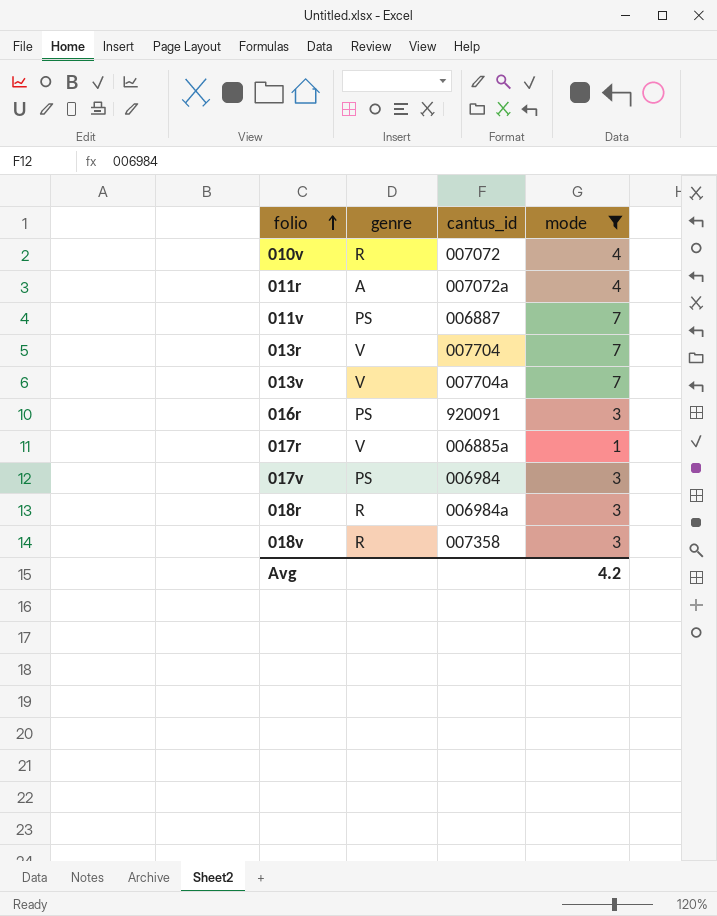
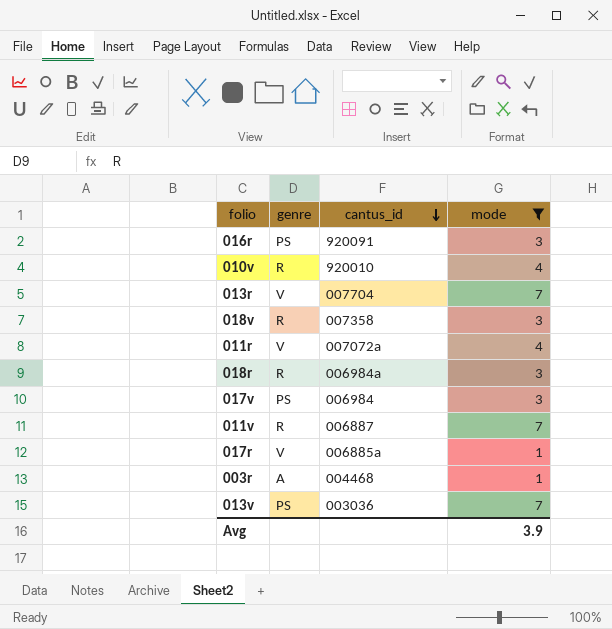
row order: folio ascending -> cantus_id descending
010v | cantus_id: 007072 -> 920010
011r | genre: A -> V
011v | genre: PS -> R
row 003r: none -> A | 004468 | 1
013v | genre: V -> PS
013v | cantus_id: 007704a -> 003036
Avg | mode: 4.2 -> 3.9

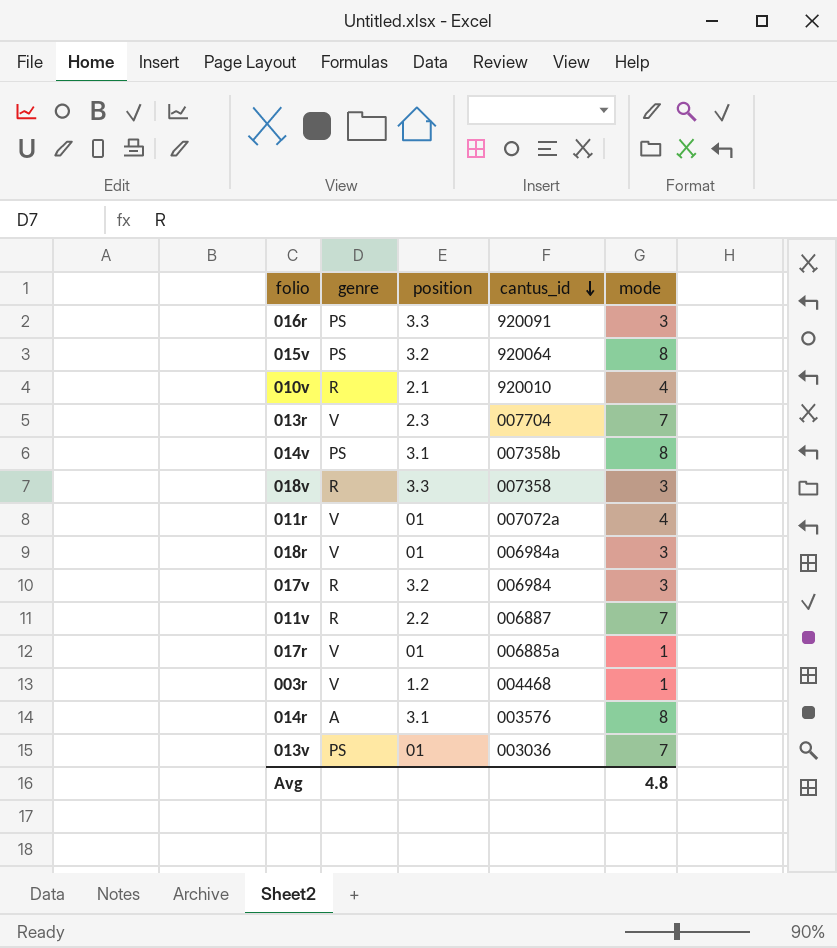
filter: mode != 8 -> none
column position | position: none -> 3
018r | genre: R -> V
017v | genre: PS -> R
003r | genre: A -> V
Avg | mode: 3.9 -> 4.8

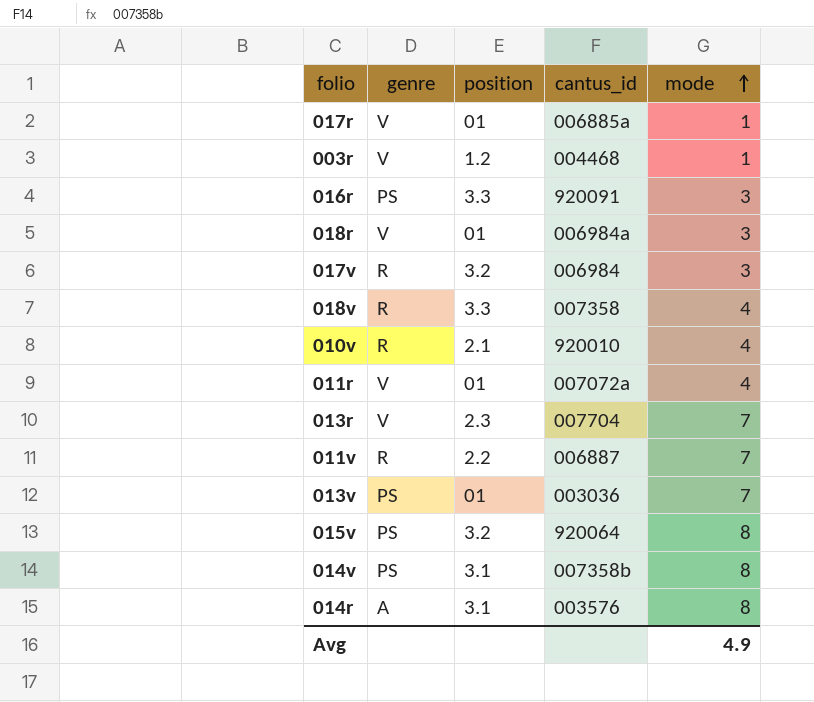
row order: cantus_id descending -> mode ascending
018v | mode: 3 -> 4
Avg | mode: 4.8 -> 4.9

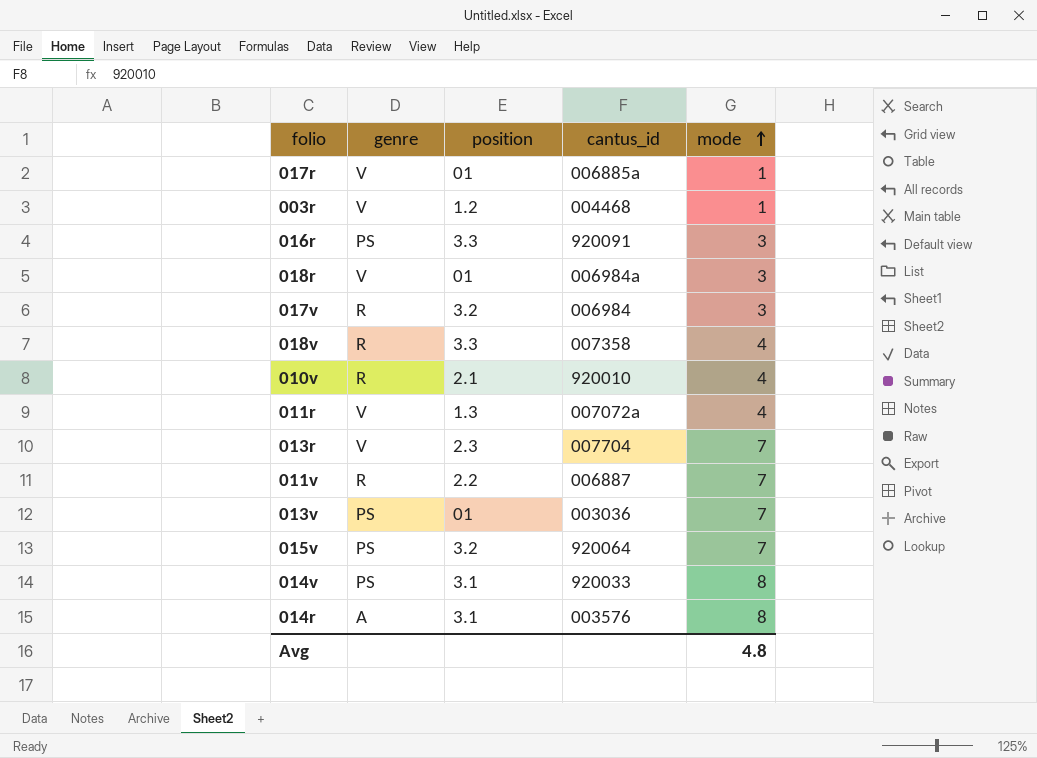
011r | position: 01 -> 1.3
015v | mode: 8 -> 7
014v | cantus_id: 007358b -> 920033
Avg | mode: 4.9 -> 4.8

